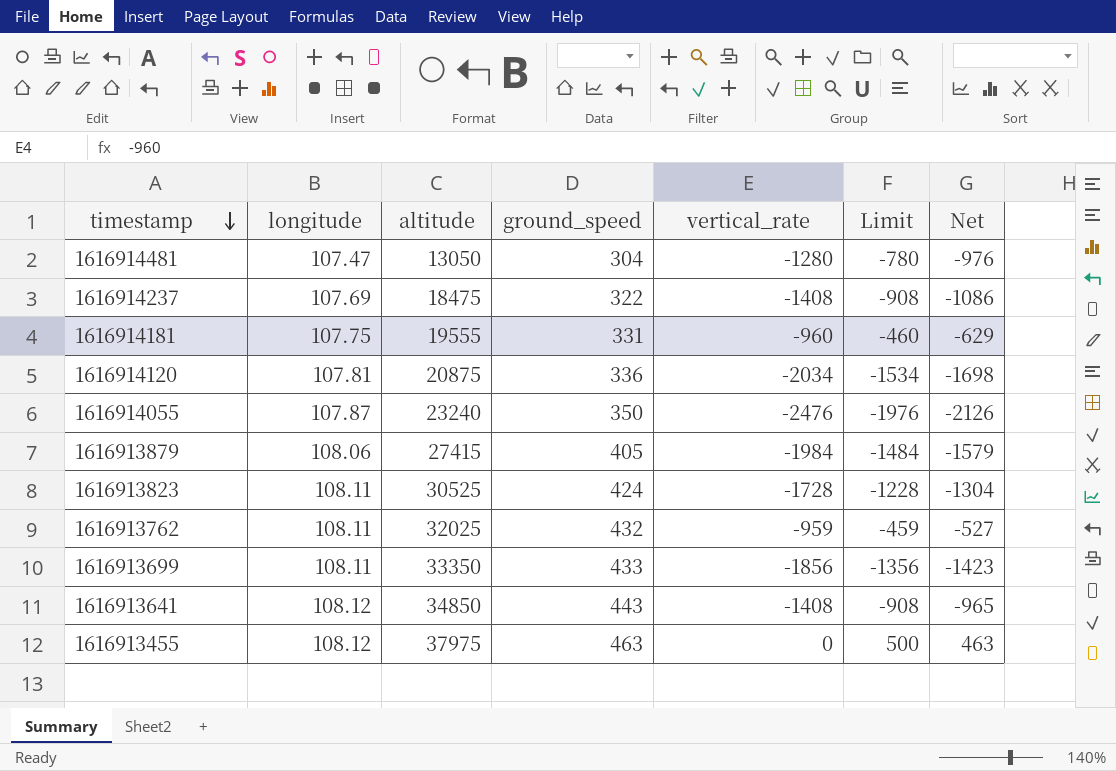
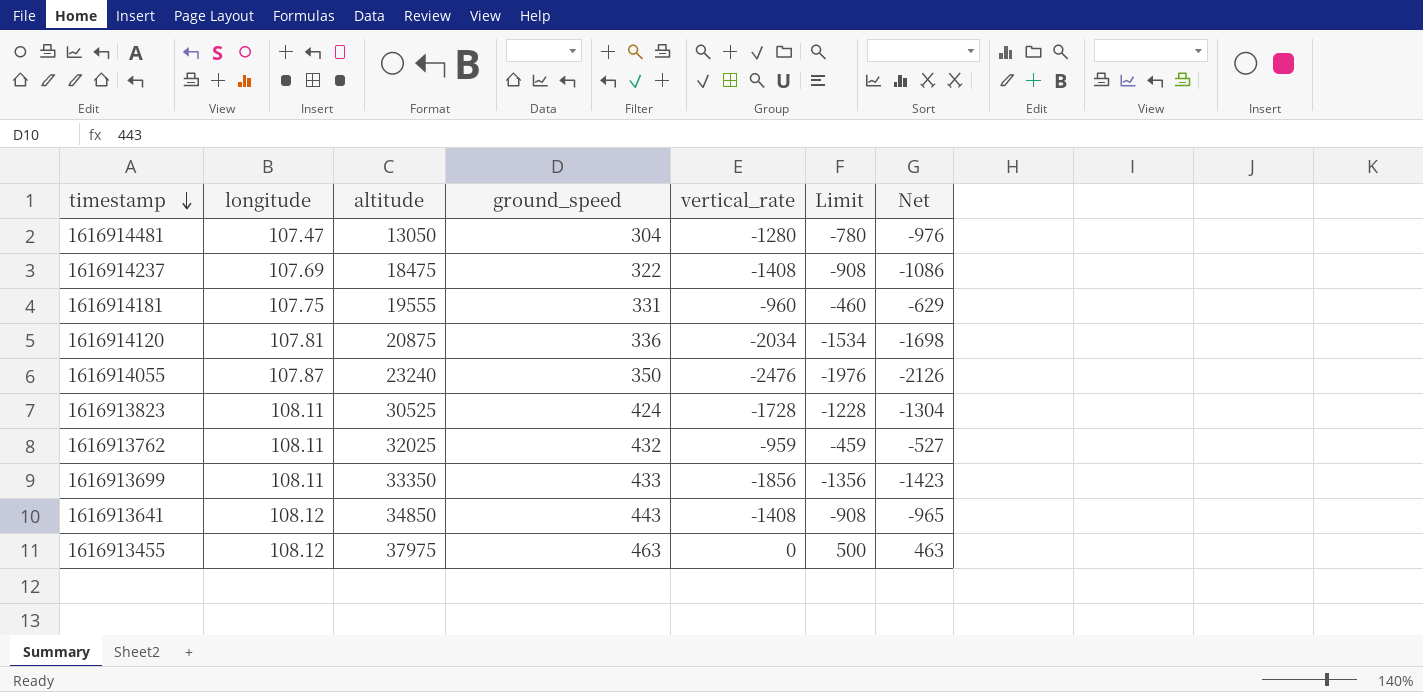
row 1616913879: 108.06 | 27415 | 405 | -1984 | -1484 | -1579 -> none

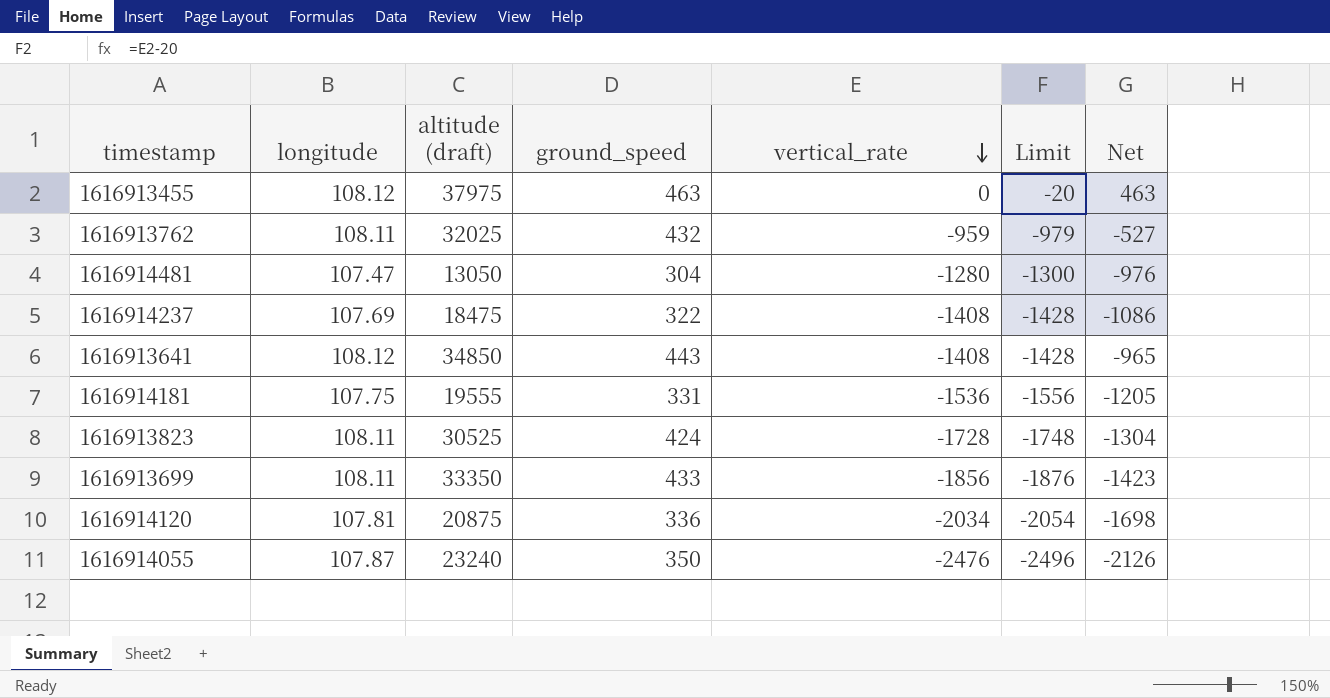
row order: timestamp descending -> vertical_rate descending
column name: altitude -> altitude (draft)
column Limit | formula: [vertical_rate] + 500 -> [vertical_rate] - 20
1616914181 | vertical_rate: -960 -> -1536
1616914181 | Net: -629 -> -1205

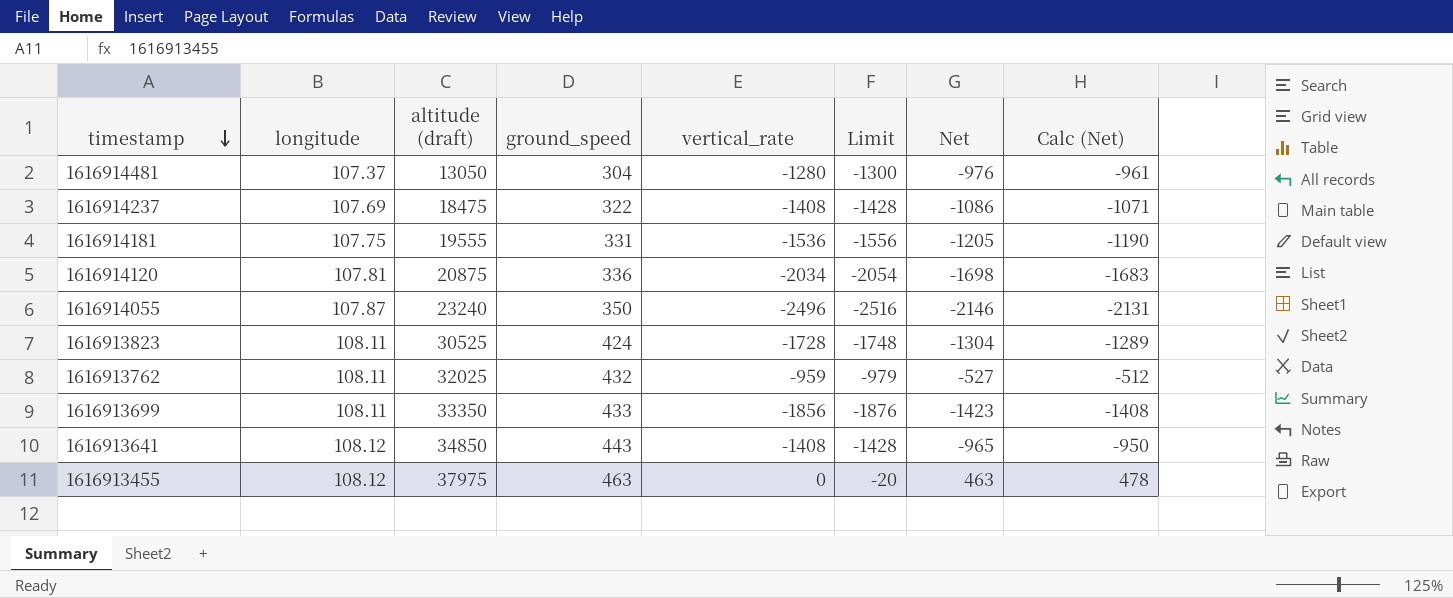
row order: vertical_rate descending -> timestamp descending
column Calc (Net) | formula: none -> [Net] + 15
1616914481 | longitude: 107.47 -> 107.37
1616914055 | vertical_rate: -2476 -> -2496
1616914055 | Limit: -2496 -> -2516
1616914055 | Net: -2126 -> -2146

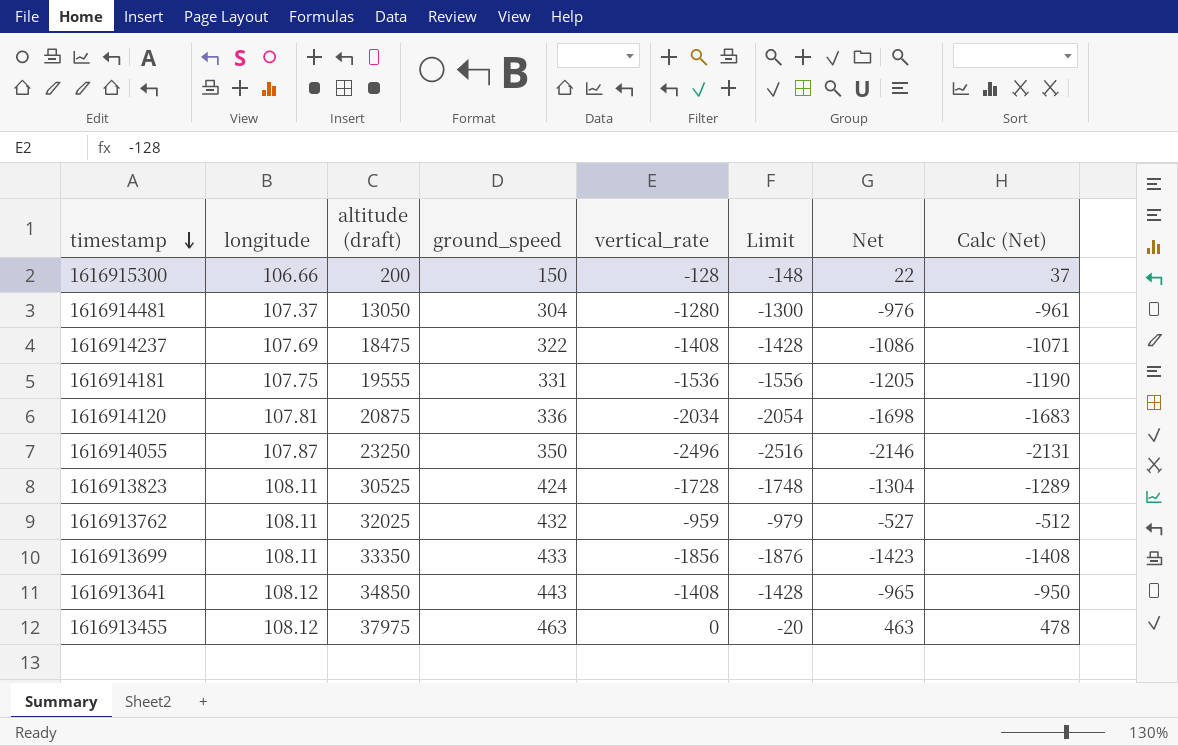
row 1616915300: none -> 106.66 | 200 | 150 | -128 | -148 | 22 | 37
1616914055 | altitude (draft): 23240 -> 23250

